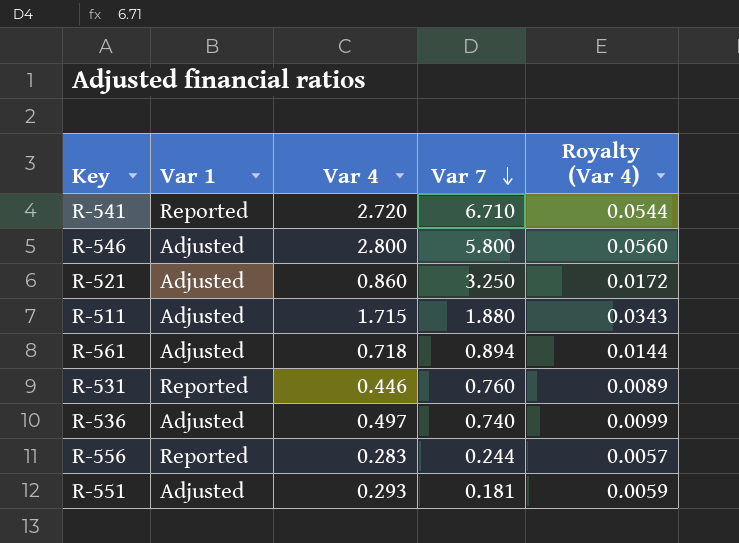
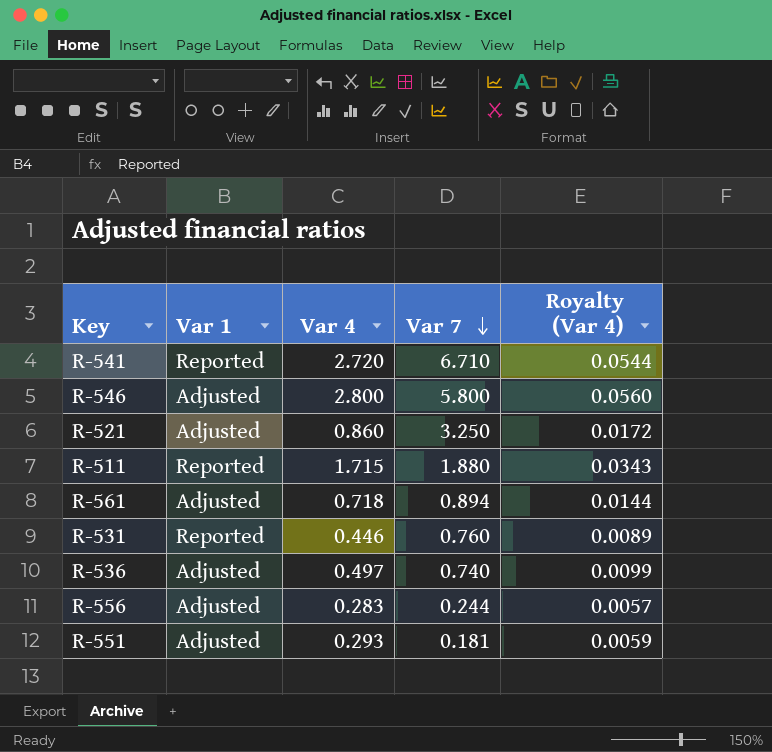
R-511 | Var 1: Adjusted -> Reported
R-556 | Var 1: Reported -> Adjusted

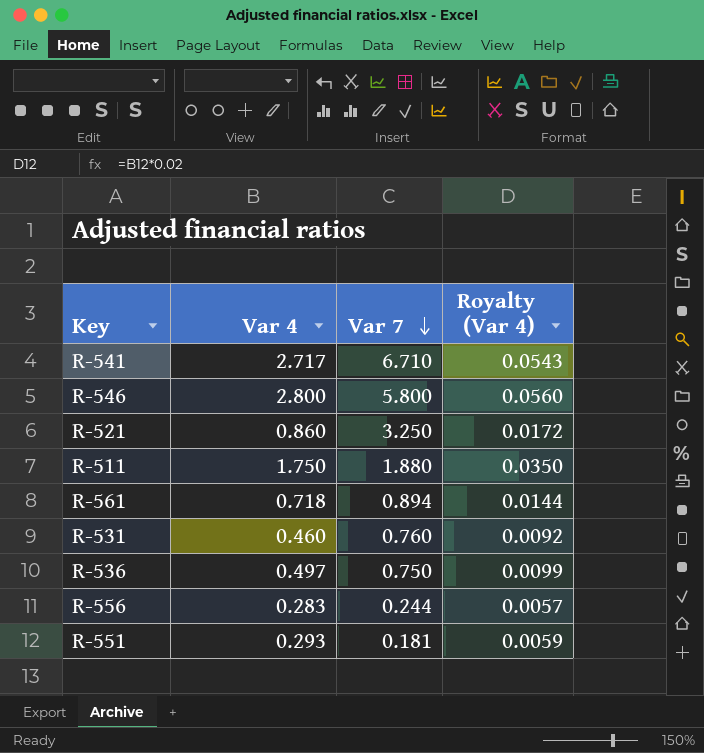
column Var 1 | position: 2 -> none
R-541 | Var 4: 2.720 -> 2.717
R-541 | Royalty (Var 4): 0.0544 -> 0.0543
R-511 | Var 4: 1.715 -> 1.750
R-511 | Royalty (Var 4): 0.0343 -> 0.0350
R-531 | Var 4: 0.446 -> 0.460
R-531 | Royalty (Var 4): 0.0089 -> 0.0092
R-536 | Var 7: 0.740 -> 0.750

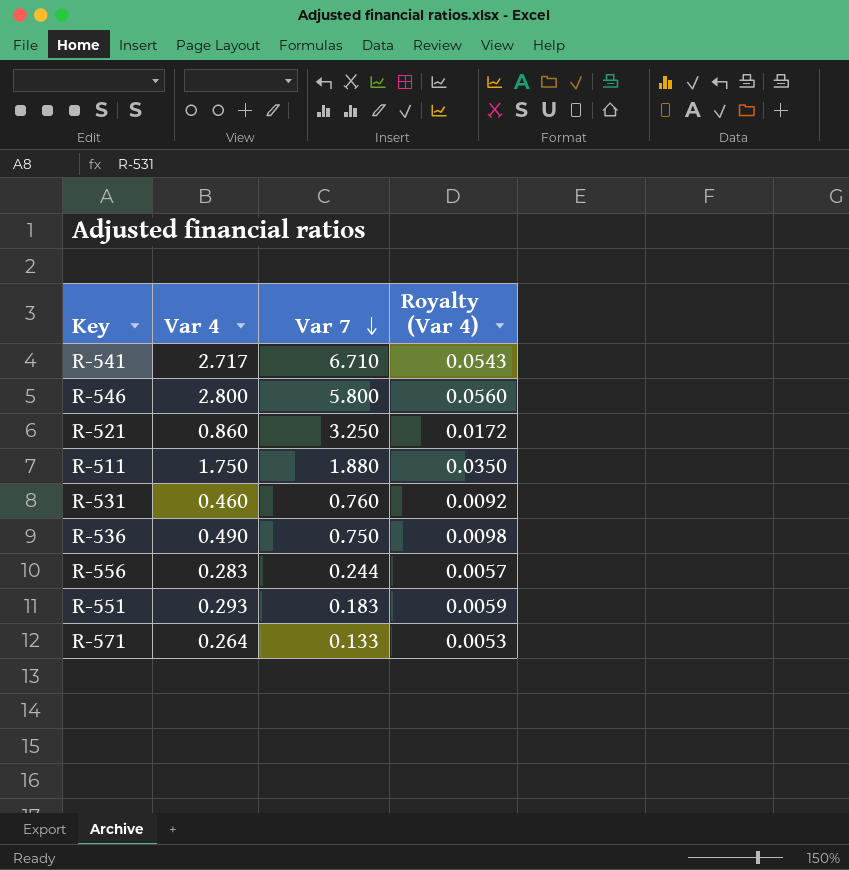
row R-561: 0.718 | 0.894 | 0.0144 -> none
R-536 | Var 4: 0.497 -> 0.490
R-536 | Royalty (Var 4): 0.0099 -> 0.0098
R-551 | Var 7: 0.181 -> 0.183
row R-571: none -> 0.264 | 0.133 | 0.0053

